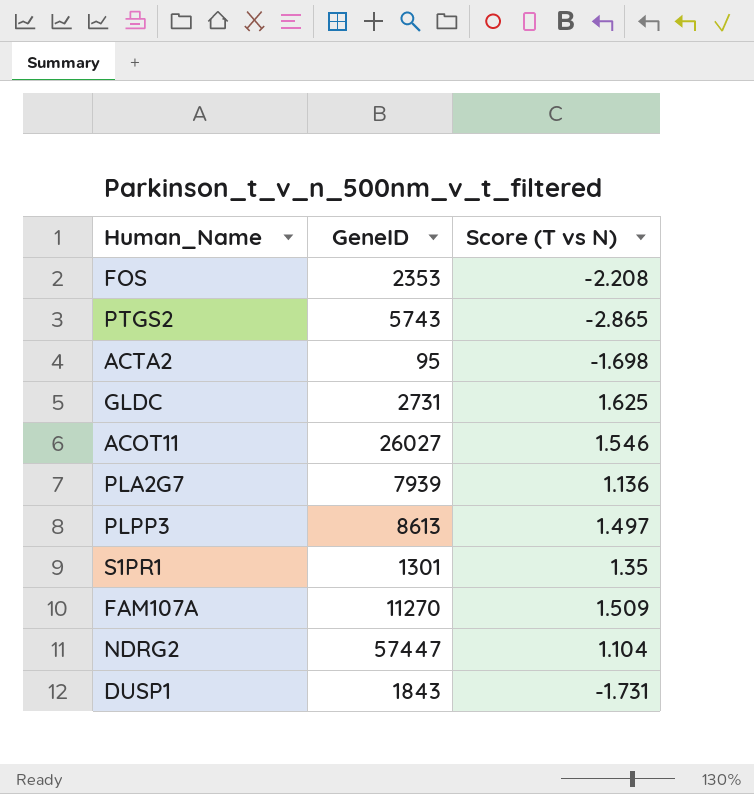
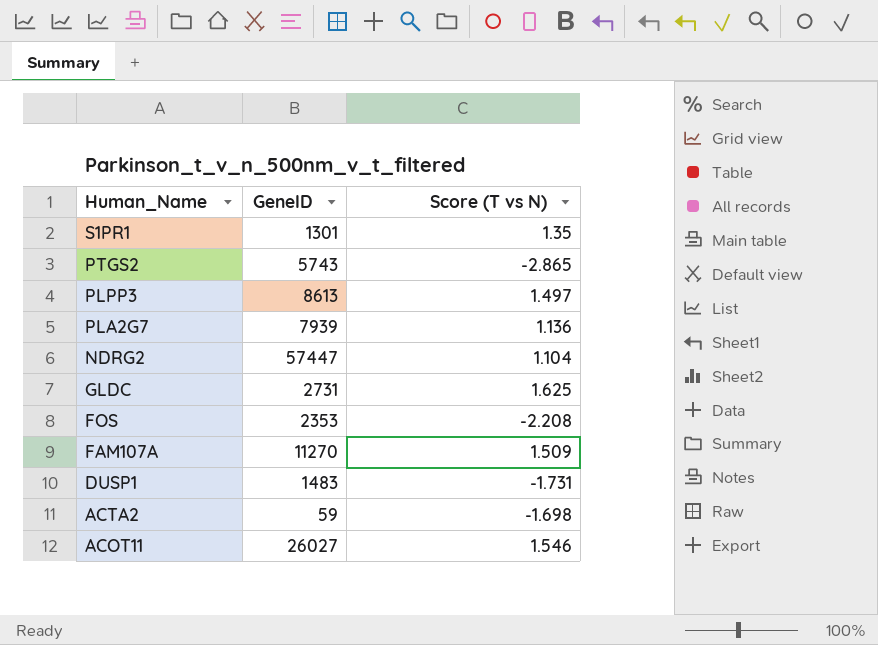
row order: none -> Human_Name descending
DUSP1 | GeneID: 1843 -> 1483
ACTA2 | GeneID: 95 -> 59

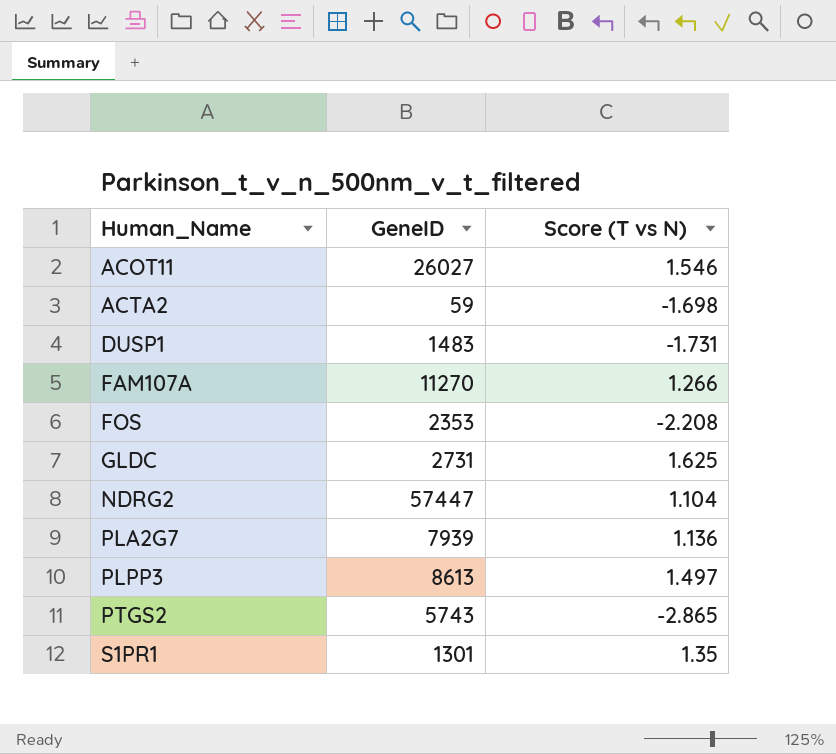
row order: Human_Name descending -> Human_Name ascending
FAM107A | Score (T vs N): 1.509 -> 1.266

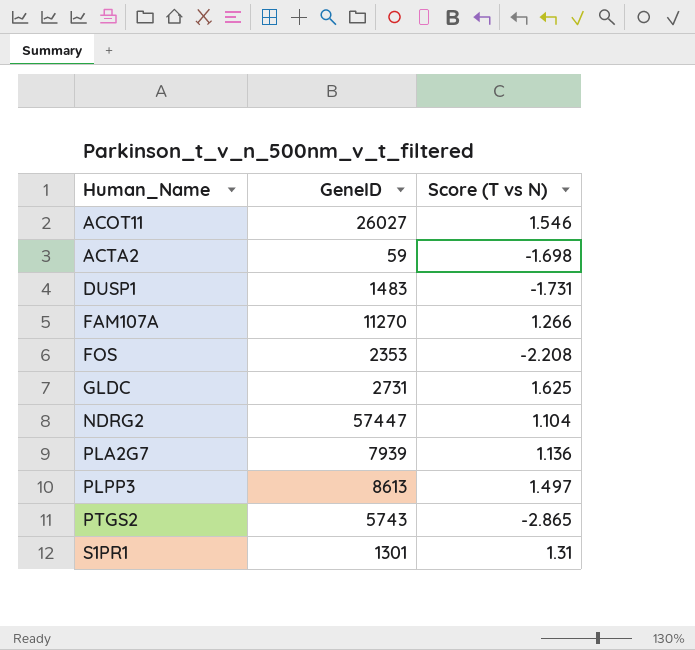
S1PR1 | Score (T vs N): 1.35 -> 1.31

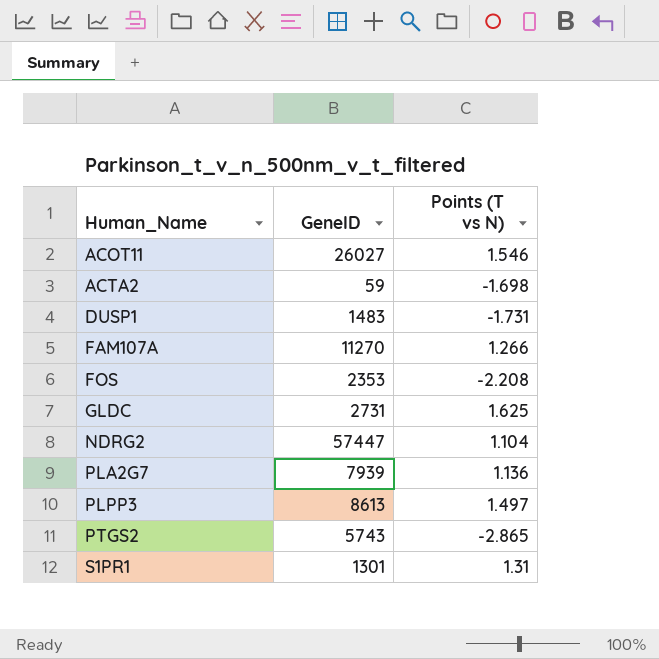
column name: Score (T vs N) -> Points (T vs N)

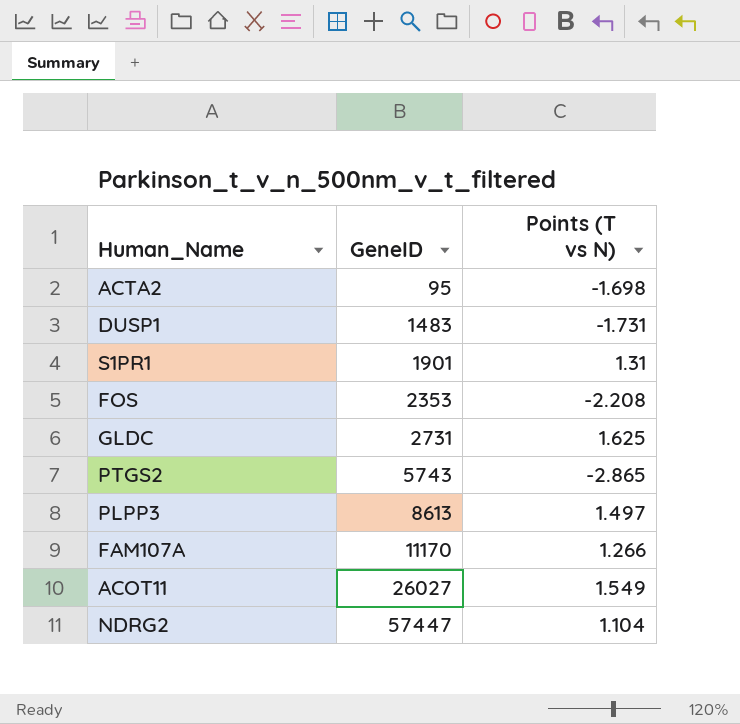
row order: Human_Name ascending -> GeneID ascending
row PLA2G7: 7939 | 1.136 -> none
ACTA2 | GeneID: 59 -> 95
S1PR1 | GeneID: 1301 -> 1901
FAM107A | GeneID: 11270 -> 11170
ACOT11 | Points (T vs N): 1.546 -> 1.549

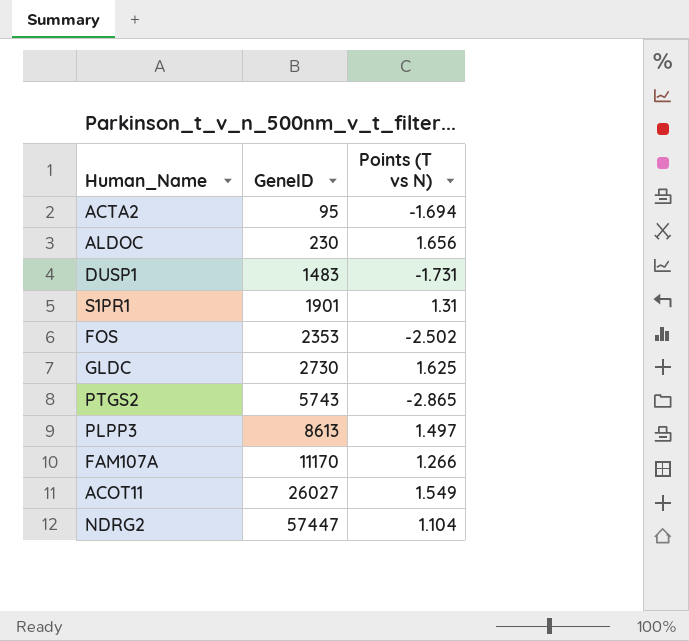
ACTA2 | Points (T vs N): -1.698 -> -1.694
row ALDOC: none -> 230 | 1.656
FOS | Points (T vs N): -2.208 -> -2.502
GLDC | GeneID: 2731 -> 2730

